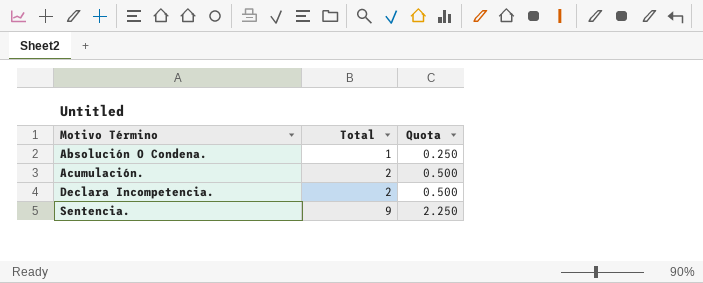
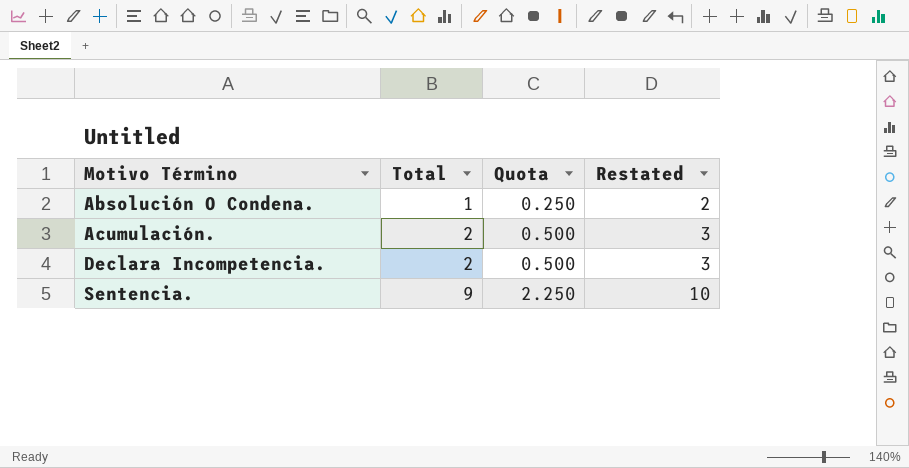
column Restated | formula: none -> [Total] + 1

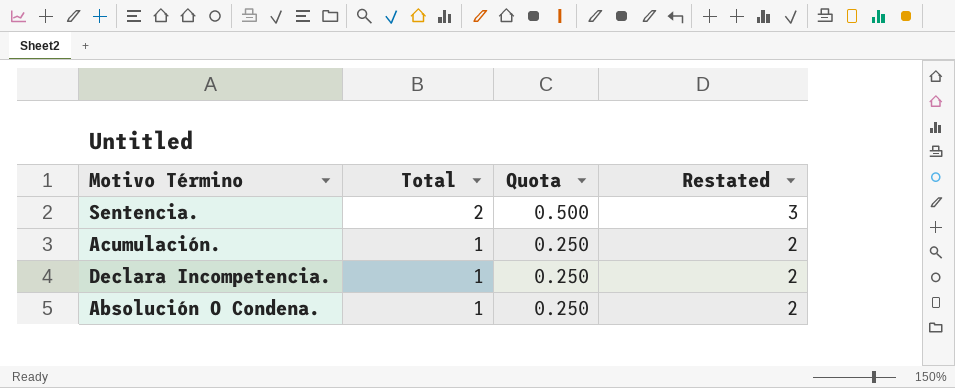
row order: Motivo Término ascending -> Total descending
Sentencia. | Total: 9 -> 2
Sentencia. | Quota: 2.250 -> 0.500
Sentencia. | Restated: 10 -> 3
Acumulación. | Total: 2 -> 1
Acumulación. | Quota: 0.500 -> 0.250
Acumulación. | Restated: 3 -> 2
Declara Incompetencia. | Total: 2 -> 1
Declara Incompetencia. | Quota: 0.500 -> 0.250
Declara Incompetencia. | Restated: 3 -> 2

